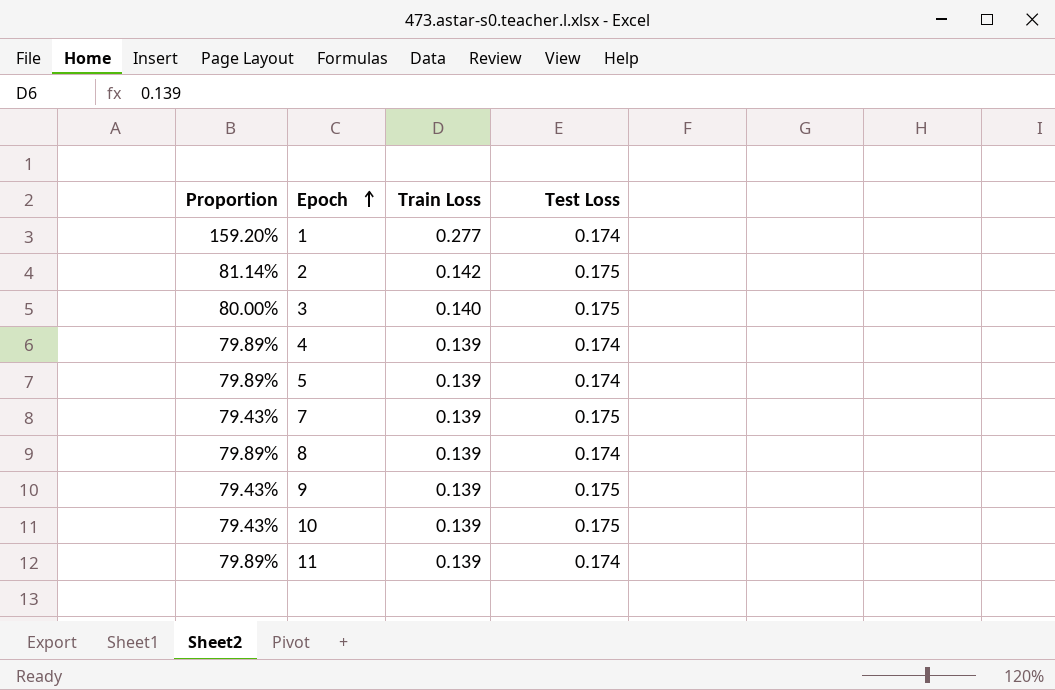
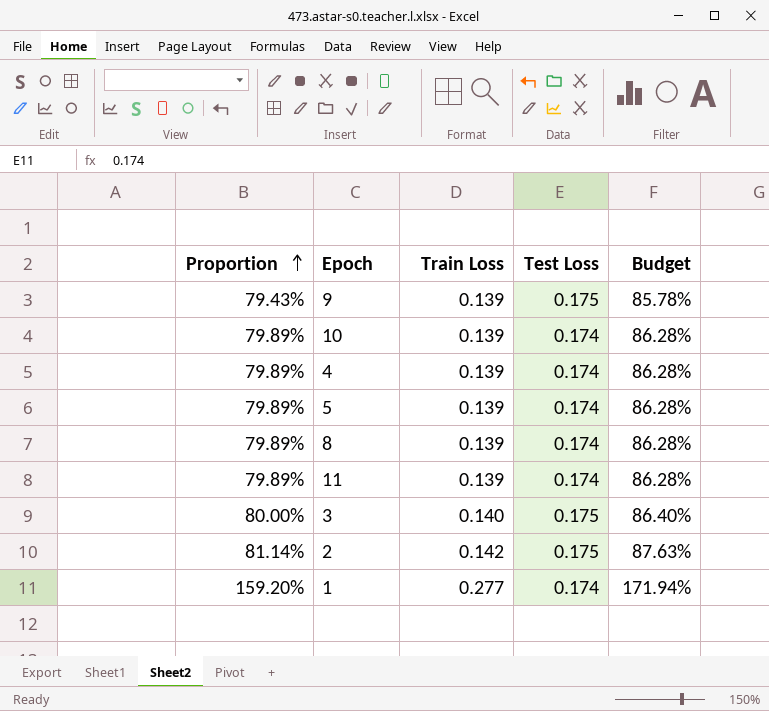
row order: Epoch ascending -> Proportion ascending
column Budget | formula: none -> [Proportion] * 1.08
row 7: 79.43% | 0.139 | 0.175 -> none
10 | Proportion: 79.43% -> 79.89%
10 | Test Loss: 0.175 -> 0.174

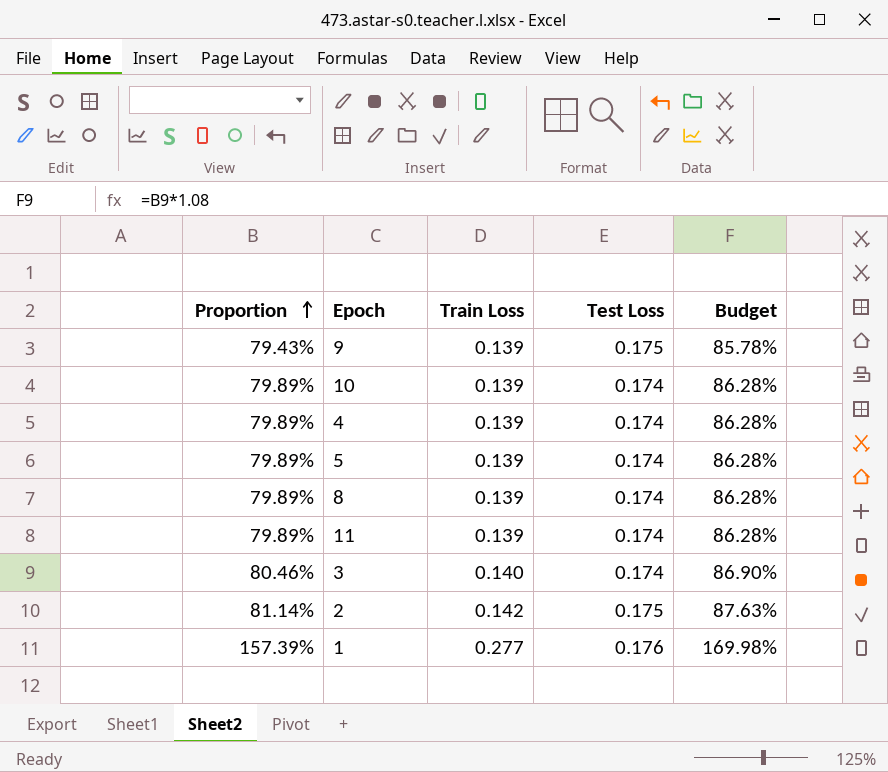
3 | Proportion: 80.00% -> 80.46%
3 | Test Loss: 0.175 -> 0.174
3 | Budget: 86.40% -> 86.90%
1 | Proportion: 159.20% -> 157.39%
1 | Test Loss: 0.174 -> 0.176
1 | Budget: 171.94% -> 169.98%

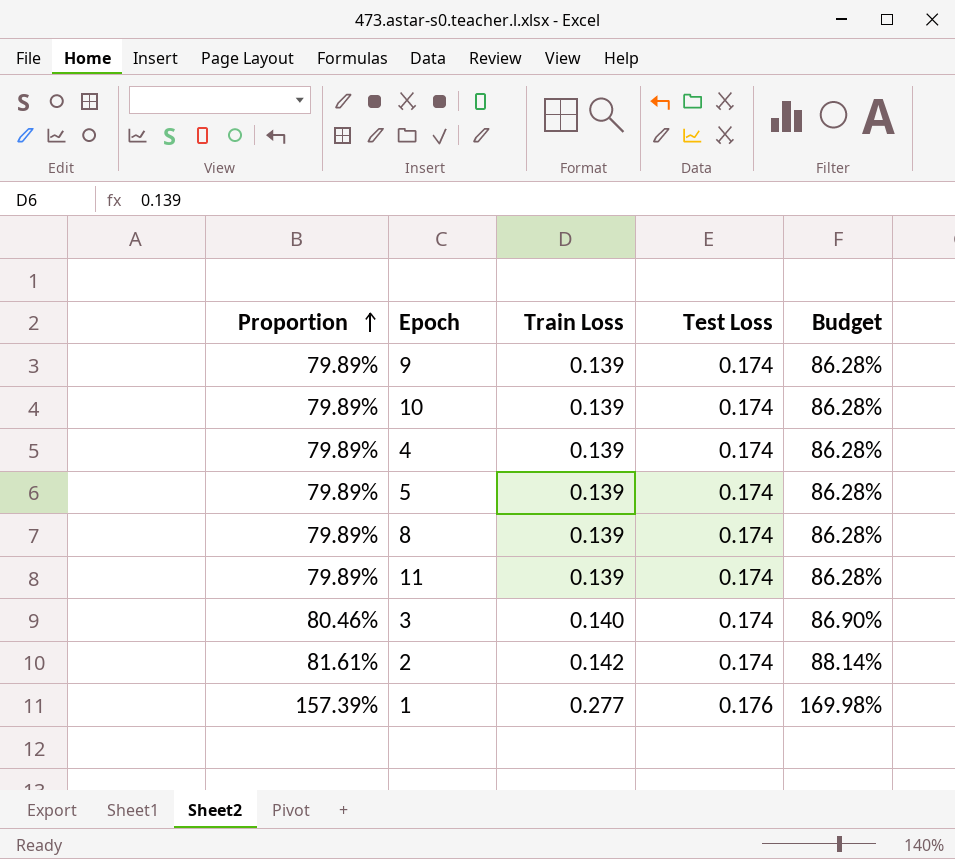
9 | Proportion: 79.43% -> 79.89%
9 | Test Loss: 0.175 -> 0.174
9 | Budget: 85.78% -> 86.28%
2 | Proportion: 81.14% -> 81.61%
2 | Test Loss: 0.175 -> 0.174
2 | Budget: 87.63% -> 88.14%

